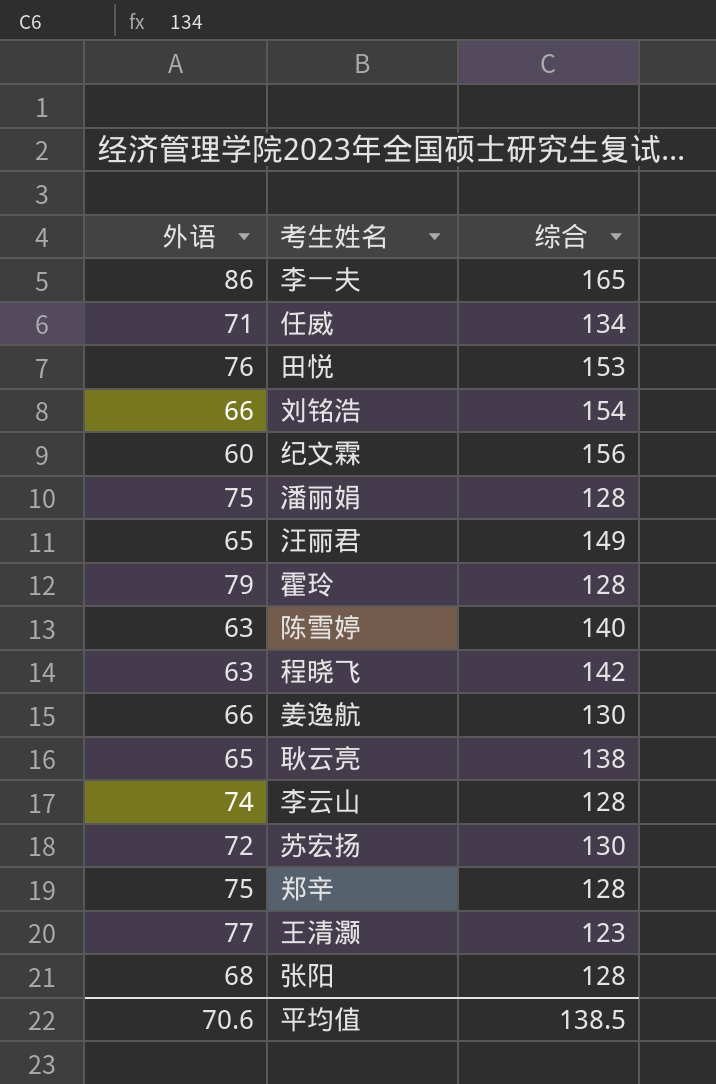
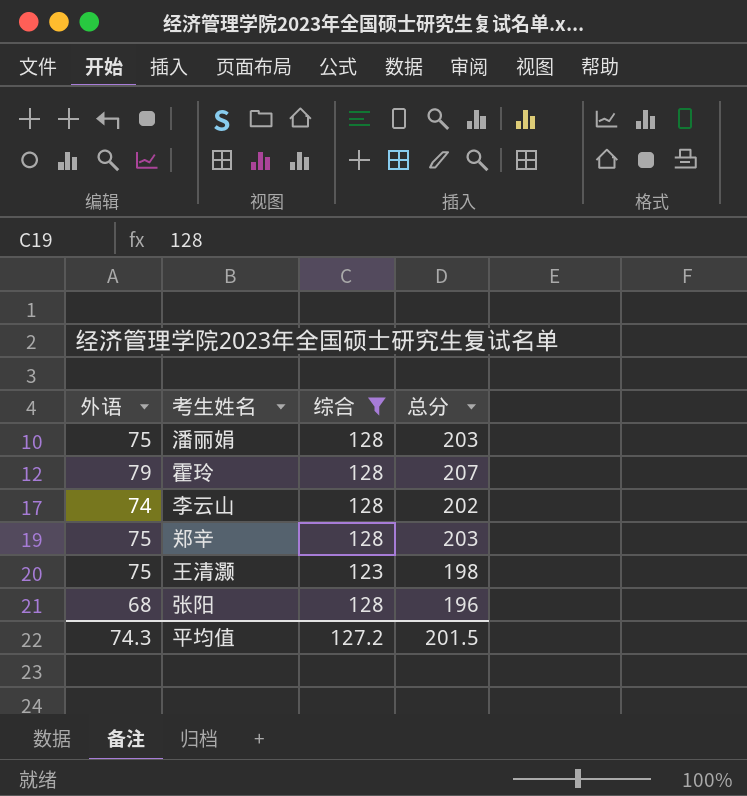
filter: none -> 综合 <= 128
column 总分 | formula: none -> [外语] + [综合]
王清灏 | 外语: 77 -> 75
平均值 | 外语: 70.6 -> 74.3
平均值 | 综合: 138.5 -> 127.2

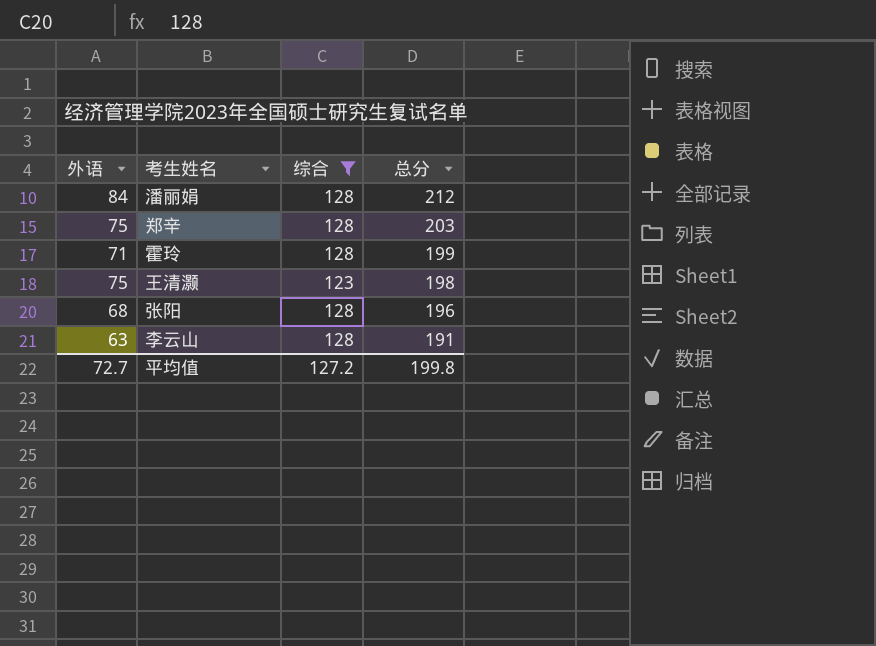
row order: none -> 总分 descending
潘丽娟 | 外语: 75 -> 84
潘丽娟 | 总分: 203 -> 212
霍玲 | 外语: 79 -> 71
霍玲 | 总分: 207 -> 199
李云山 | 外语: 74 -> 63
李云山 | 总分: 202 -> 191
平均值 | 外语: 74.3 -> 72.7
平均值 | 总分: 201.5 -> 199.8

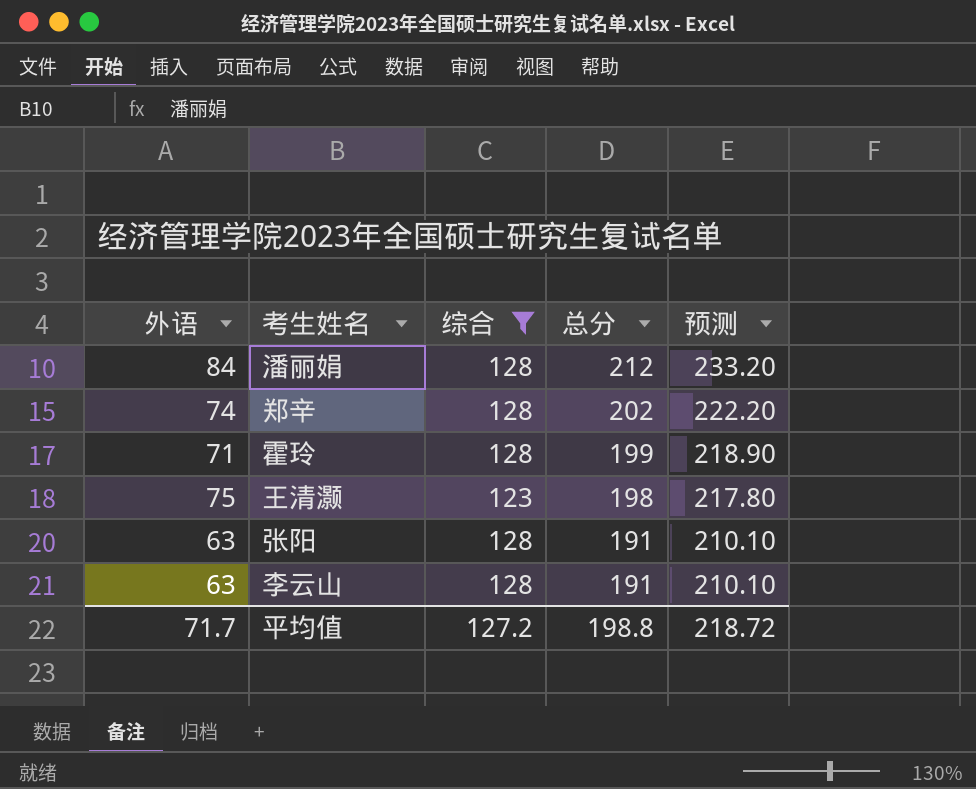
column 预测 | formula: none -> [总分] * 1.1
郑辛 | 外语: 75 -> 74
郑辛 | 总分: 203 -> 202
张阳 | 外语: 68 -> 63
张阳 | 总分: 196 -> 191
平均值 | 外语: 72.7 -> 71.7
平均值 | 总分: 199.8 -> 198.8

